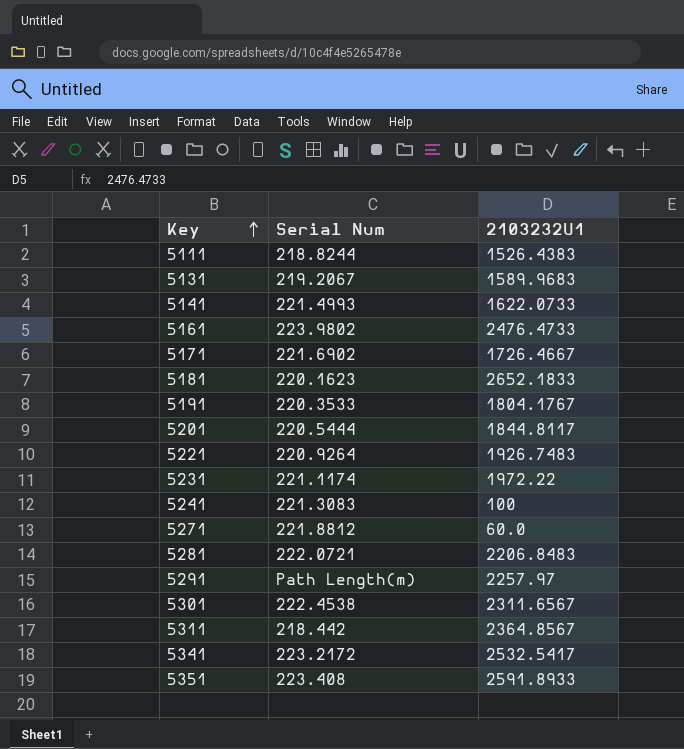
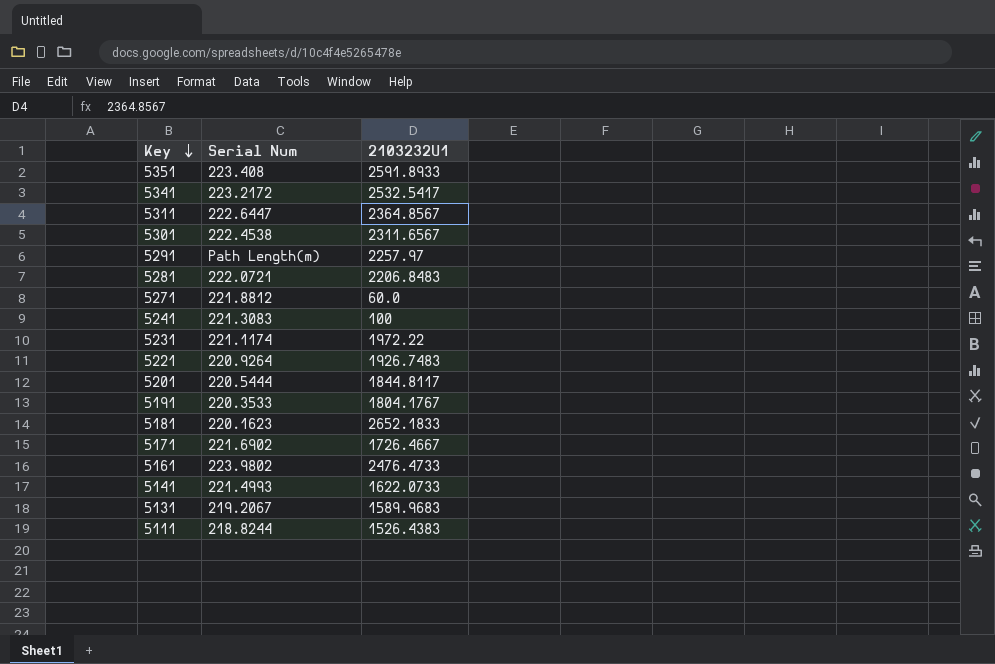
row order: Key ascending -> Key descending
5311 | Serial Num: 218.442 -> 222.6447

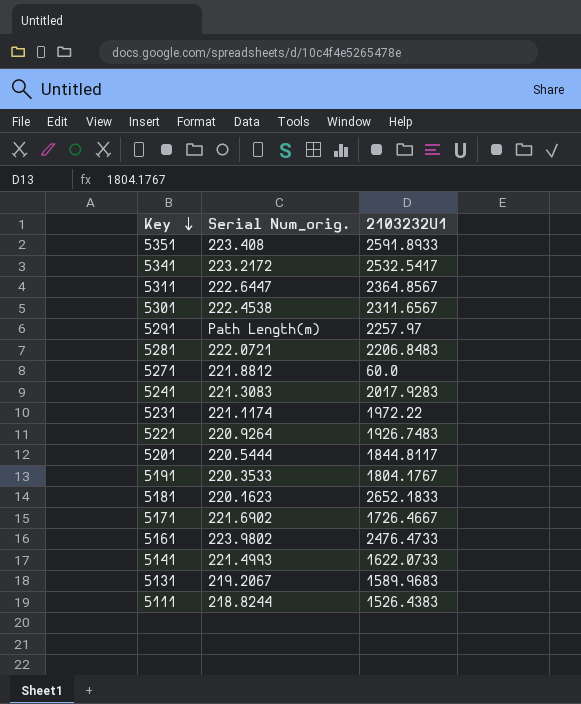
column name: Serial Num -> Serial Num_orig.
5241 | 2103232U1: 100 -> 2017.9283

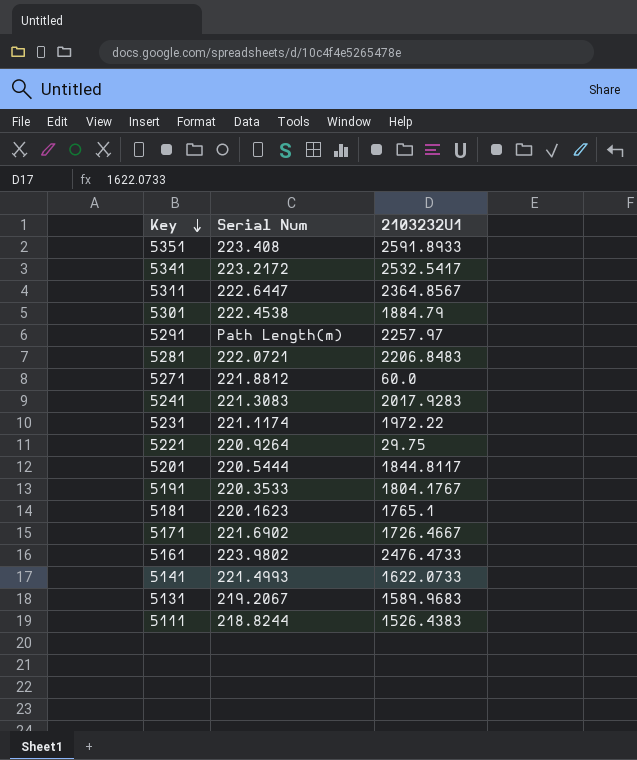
column name: Serial Num_orig. -> Serial Num
5301 | 2103232U1: 2311.6567 -> 1884.79
5221 | 2103232U1: 1926.7483 -> 29.75
5181 | 2103232U1: 2652.1833 -> 1765.1

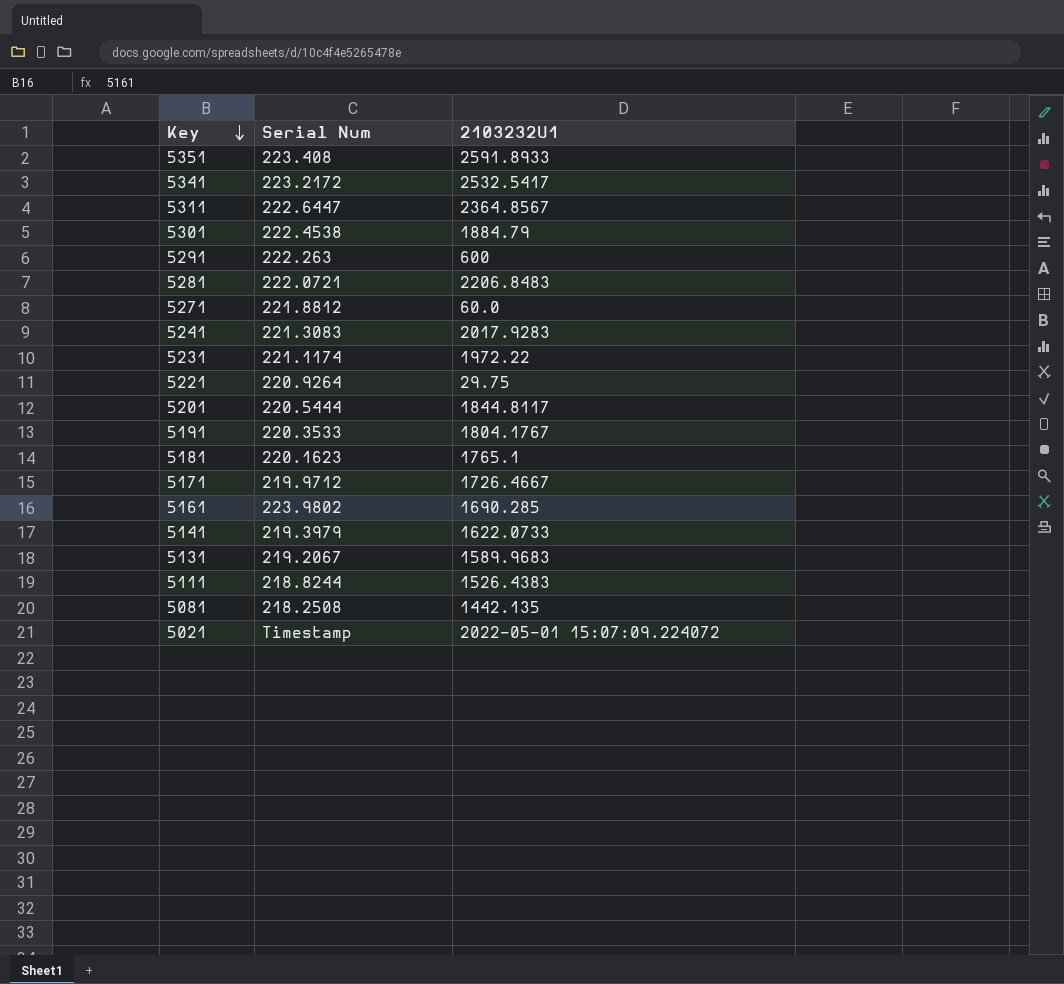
5291 | Serial Num: Path Length(m) -> 222.263
5291 | 2103232U1: 2257.97 -> 600
5171 | Serial Num: 221.6902 -> 219.9712
5161 | 2103232U1: 2476.4733 -> 1690.285
5141 | Serial Num: 221.4993 -> 219.3979
row 5081: none -> 218.2508 | 1442.135
row 5021: none -> Timestamp | 2022-05-01 15:07:09.224072

